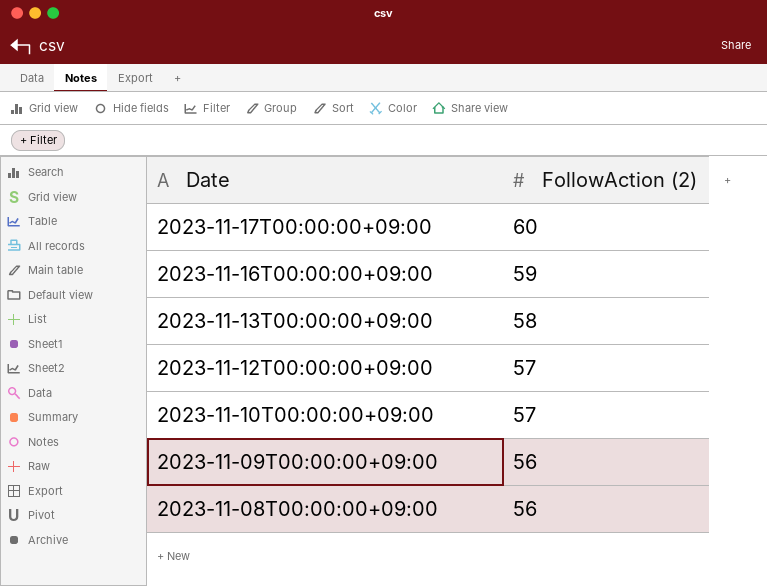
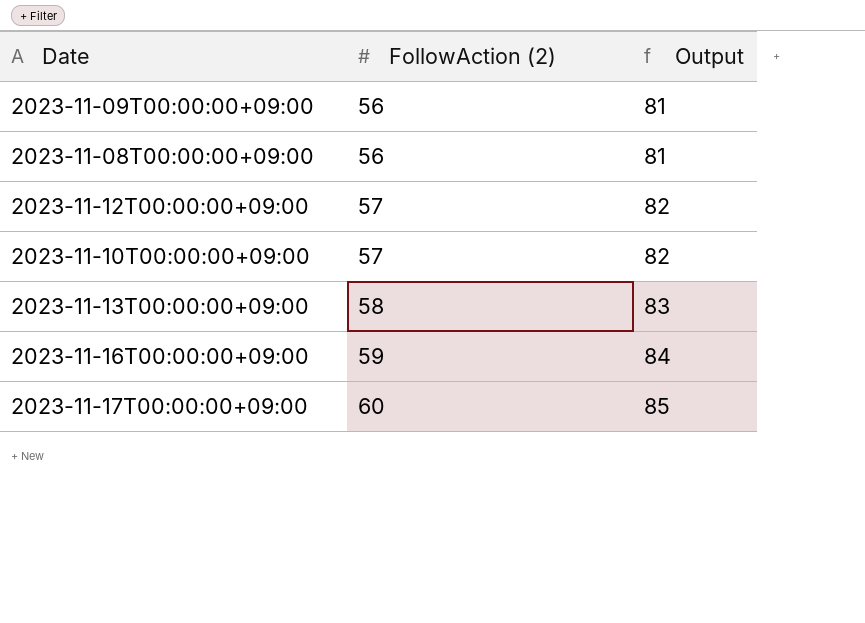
row order: Date descending -> FollowAction (2) ascending
column Output | formula: none -> [FollowAction (2)] + 25

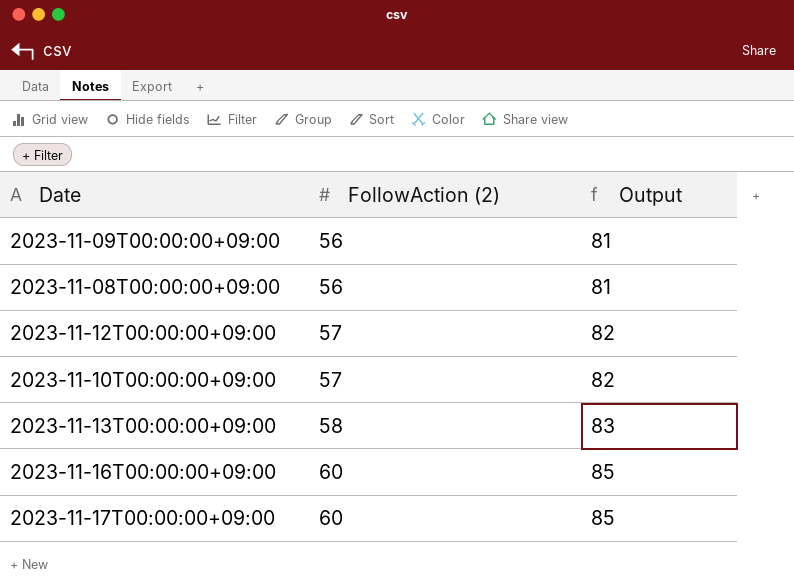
2023-11-16T00:00:00+09:00 | FollowAction (2): 59 -> 60
2023-11-16T00:00:00+09:00 | Output: 84 -> 85

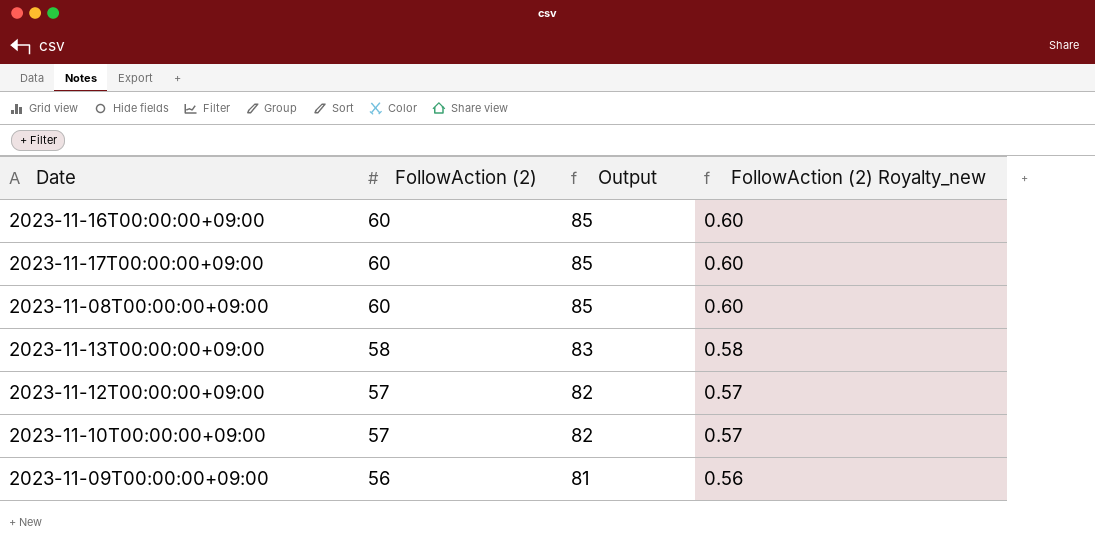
row order: FollowAction (2) ascending -> FollowAction (2) descending
column FollowAction (2) Royalty_new | formula: none -> [FollowAction (2)] * 0.01
2023-11-08T00:00:00+09:00 | FollowAction (2): 56 -> 60
2023-11-08T00:00:00+09:00 | Output: 81 -> 85

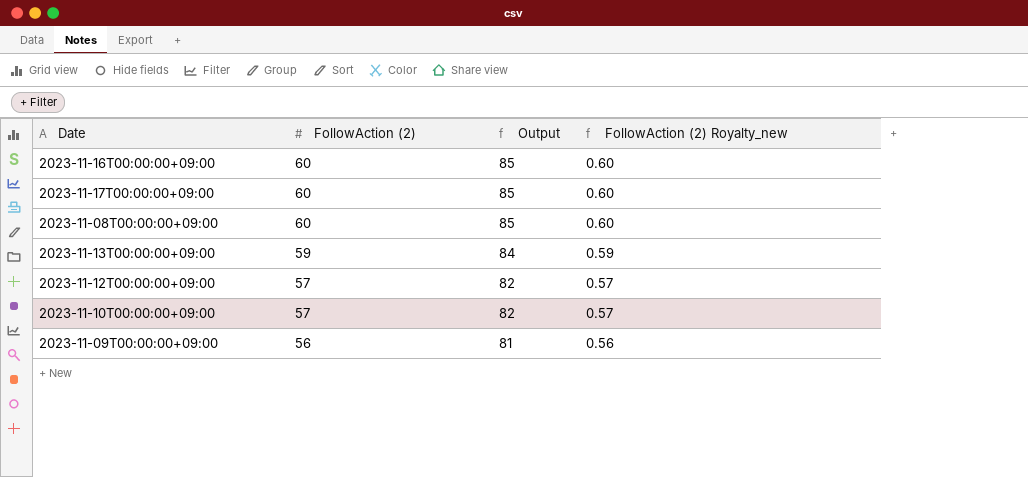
2023-11-13T00:00:00+09:00 | FollowAction (2): 58 -> 59
2023-11-13T00:00:00+09:00 | Output: 83 -> 84
2023-11-13T00:00:00+09:00 | FollowAction (2) Royalty_new: 0.58 -> 0.59

